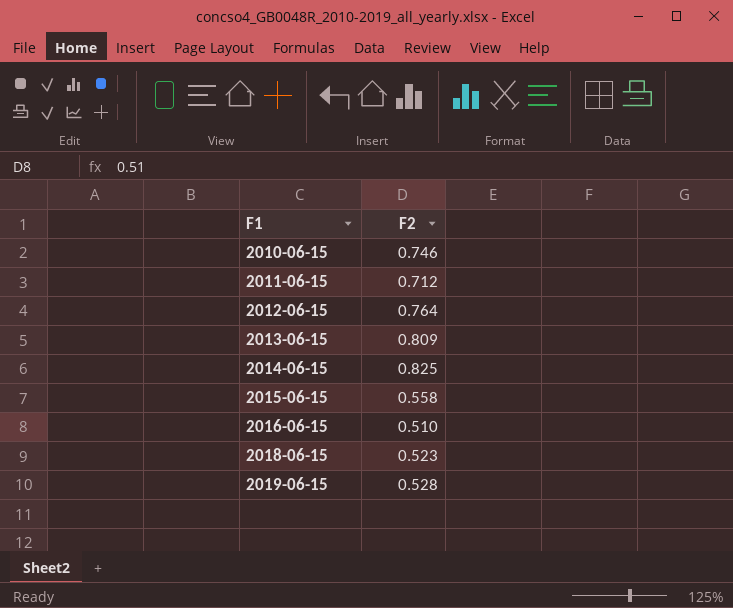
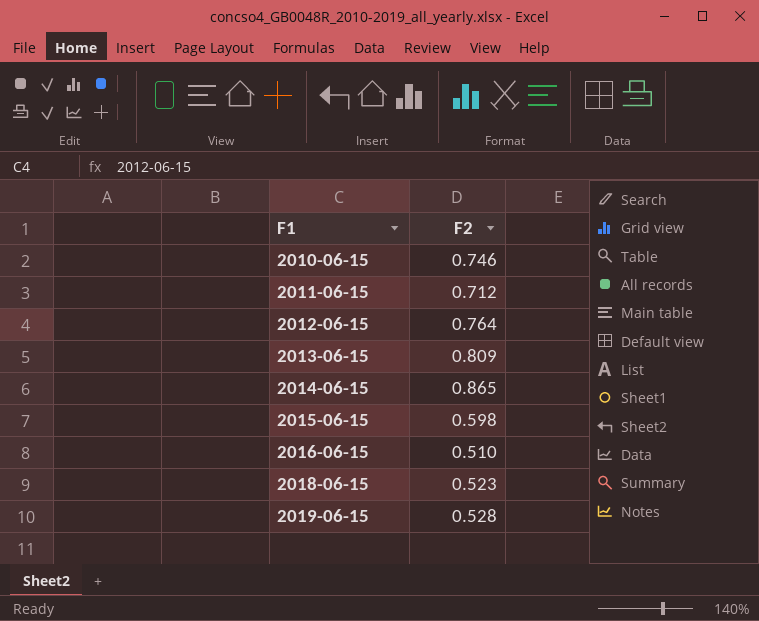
2014-06-15 | F2: 0.825 -> 0.865
2015-06-15 | F2: 0.558 -> 0.598

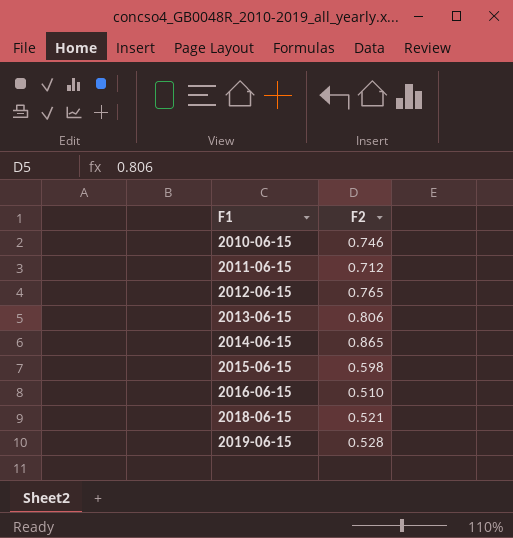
2012-06-15 | F2: 0.764 -> 0.765
2013-06-15 | F2: 0.809 -> 0.806
2018-06-15 | F2: 0.523 -> 0.521

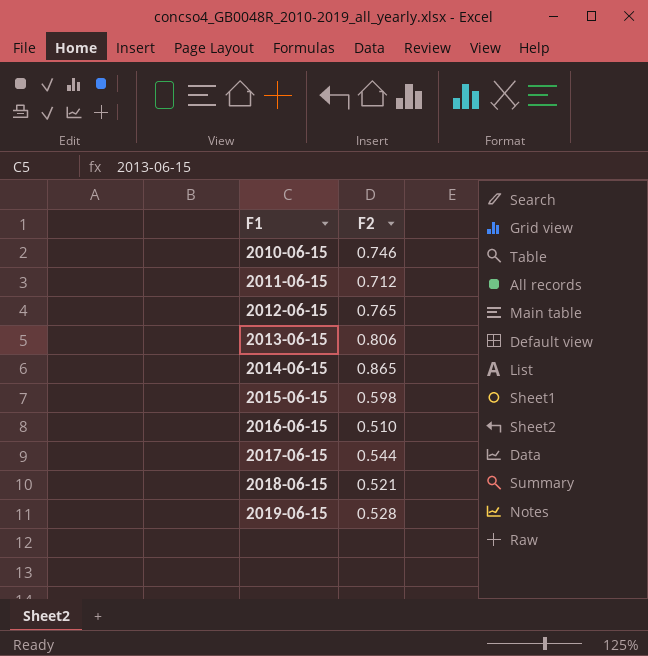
row 2017-06-15: none -> 0.544

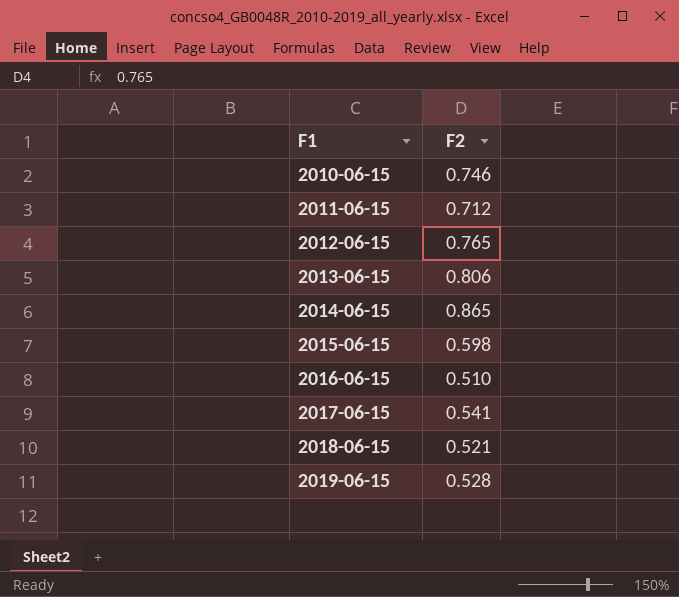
2017-06-15 | F2: 0.544 -> 0.541

